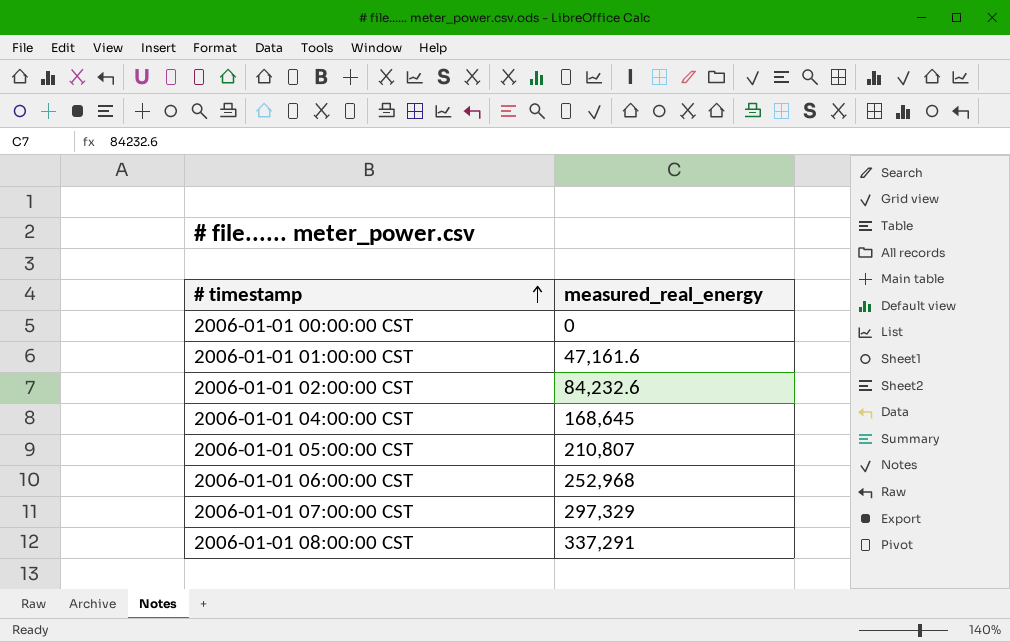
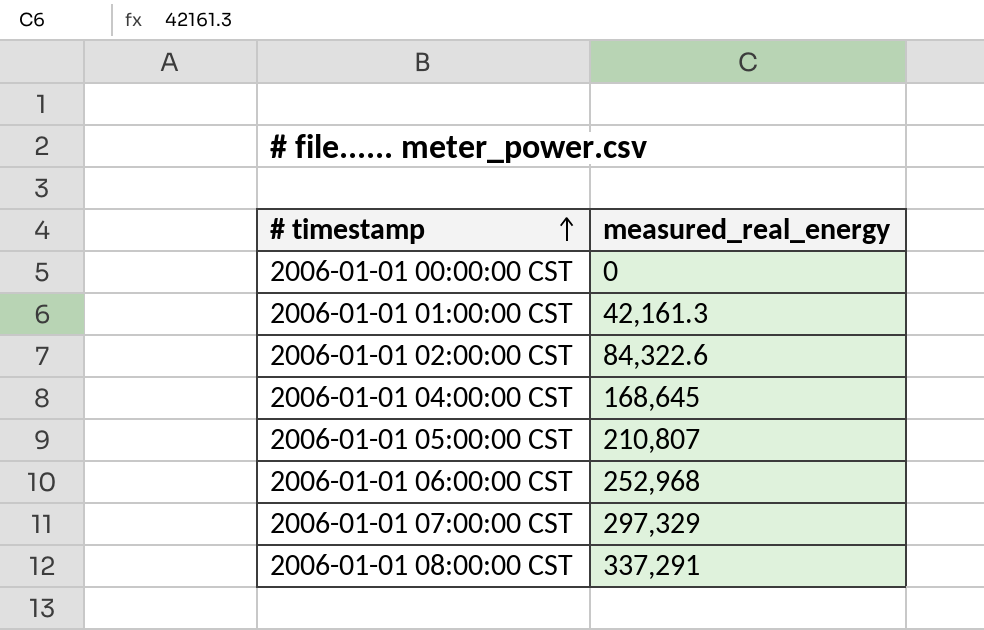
2006-01-01 01:00:00 CST | measured_real_energy: 47,161.6 -> 42,161.3
2006-01-01 02:00:00 CST | measured_real_energy: 84,232.6 -> 84,322.6

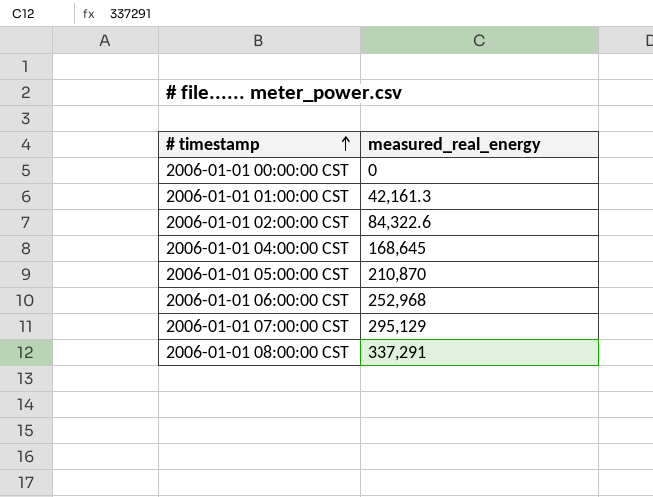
2006-01-01 05:00:00 CST | measured_real_energy: 210,807 -> 210,870
2006-01-01 07:00:00 CST | measured_real_energy: 297,329 -> 295,129

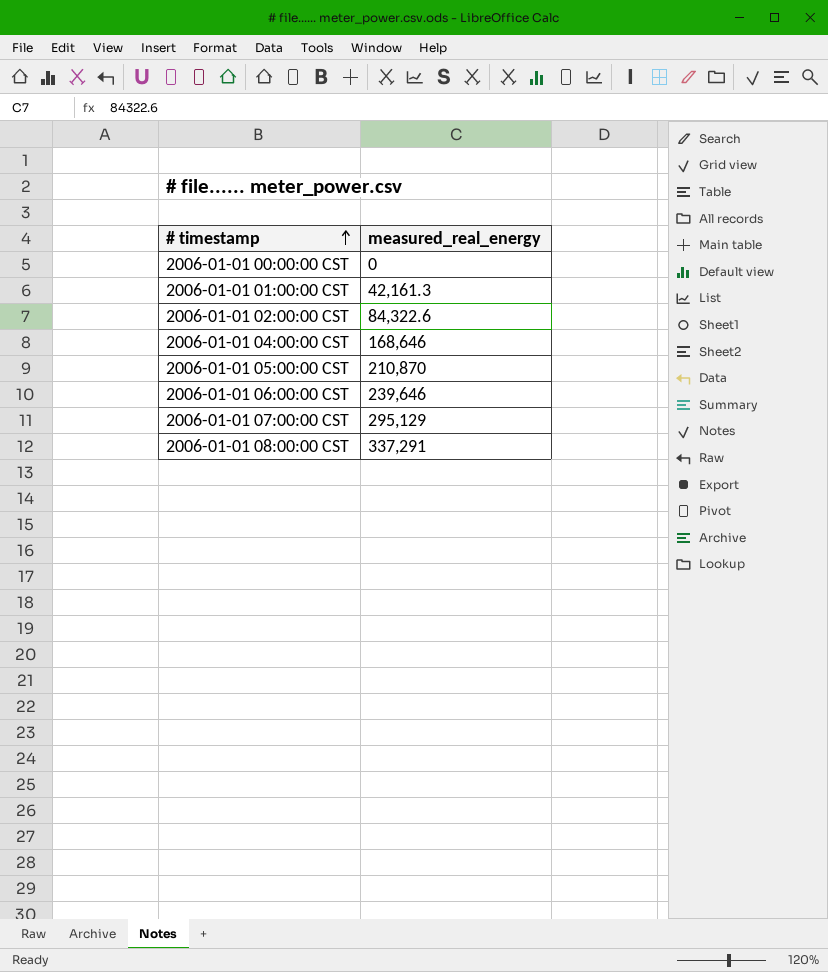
2006-01-01 04:00:00 CST | measured_real_energy: 168,645 -> 168,646
2006-01-01 06:00:00 CST | measured_real_energy: 252,968 -> 239,646

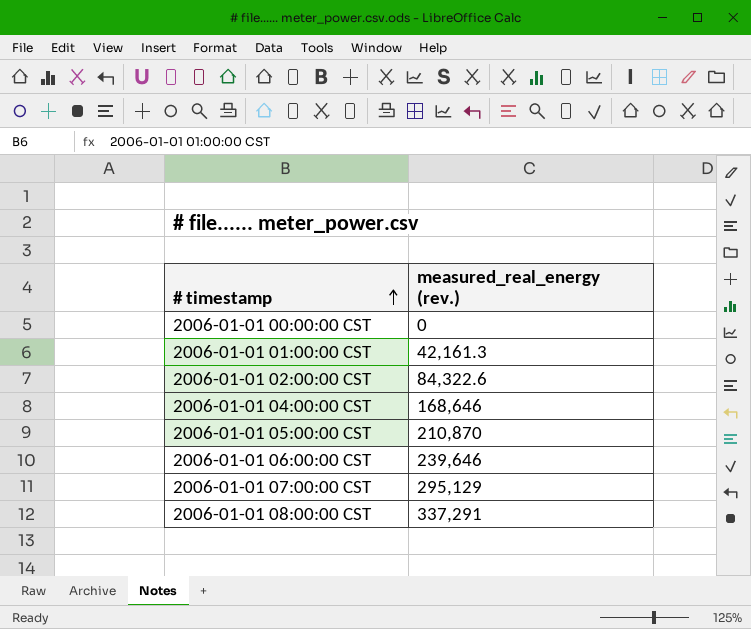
column name: measured_real_energy -> measured_real_energy (rev.)

